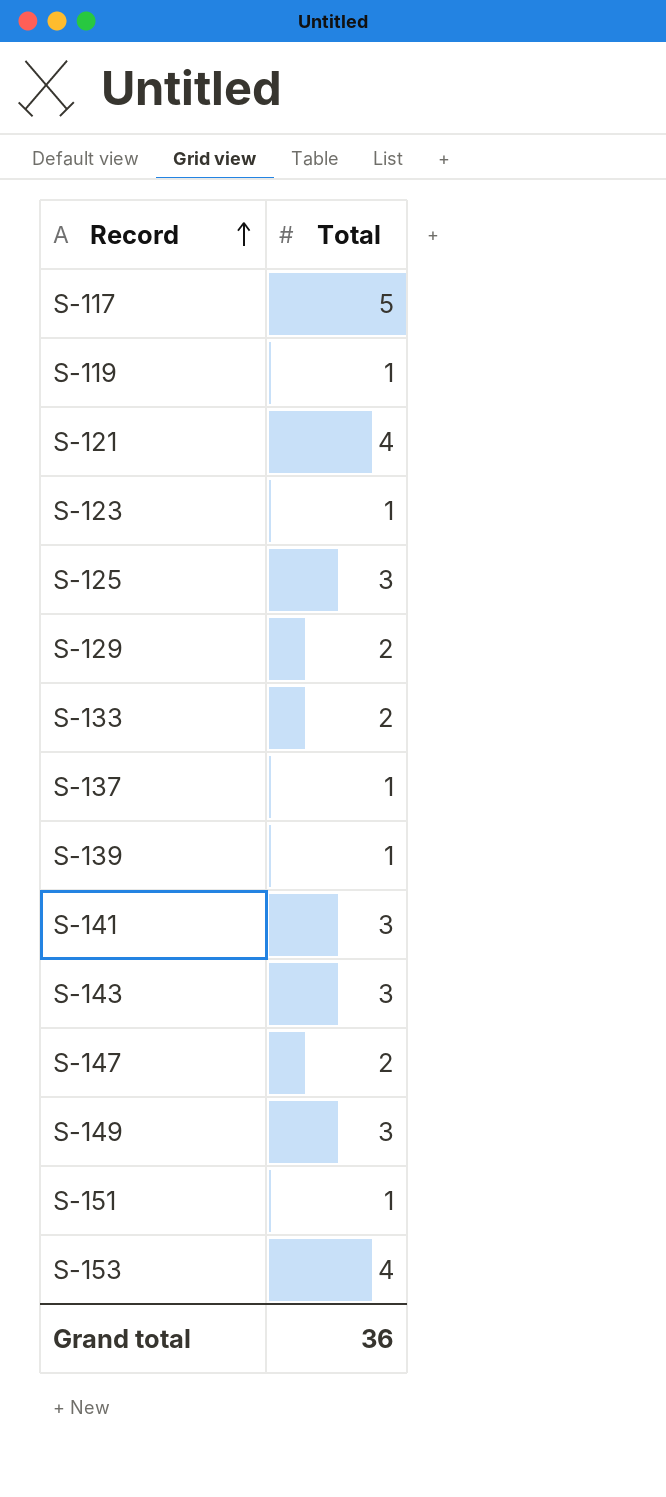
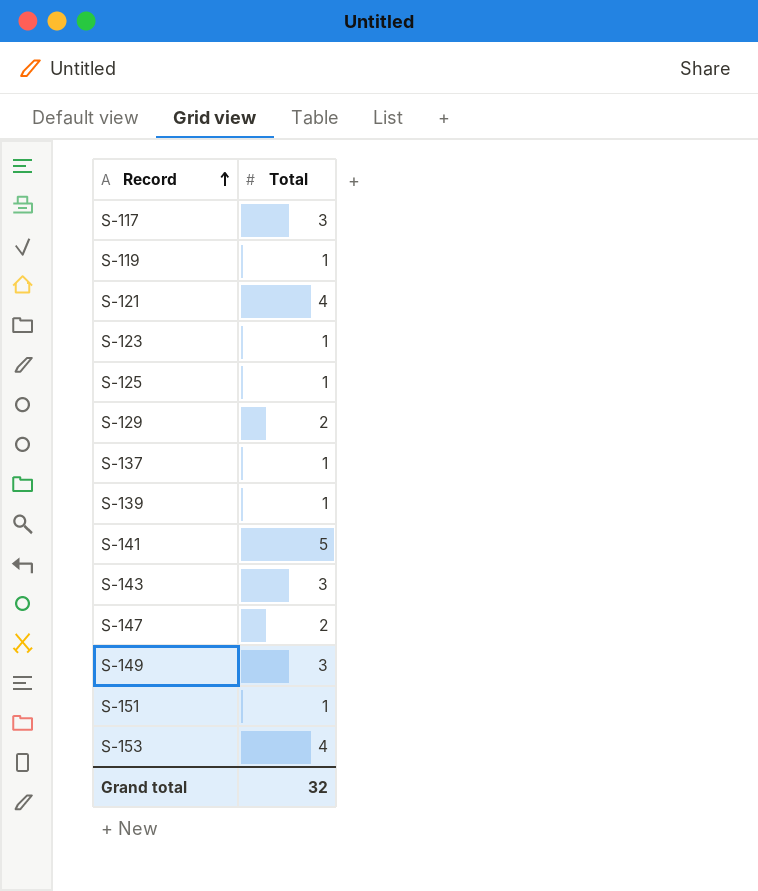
row S-133: 2 -> none
S-117 | Total: 5 -> 3
S-125 | Total: 3 -> 1
S-141 | Total: 3 -> 5
Grand total | Total: 36 -> 32

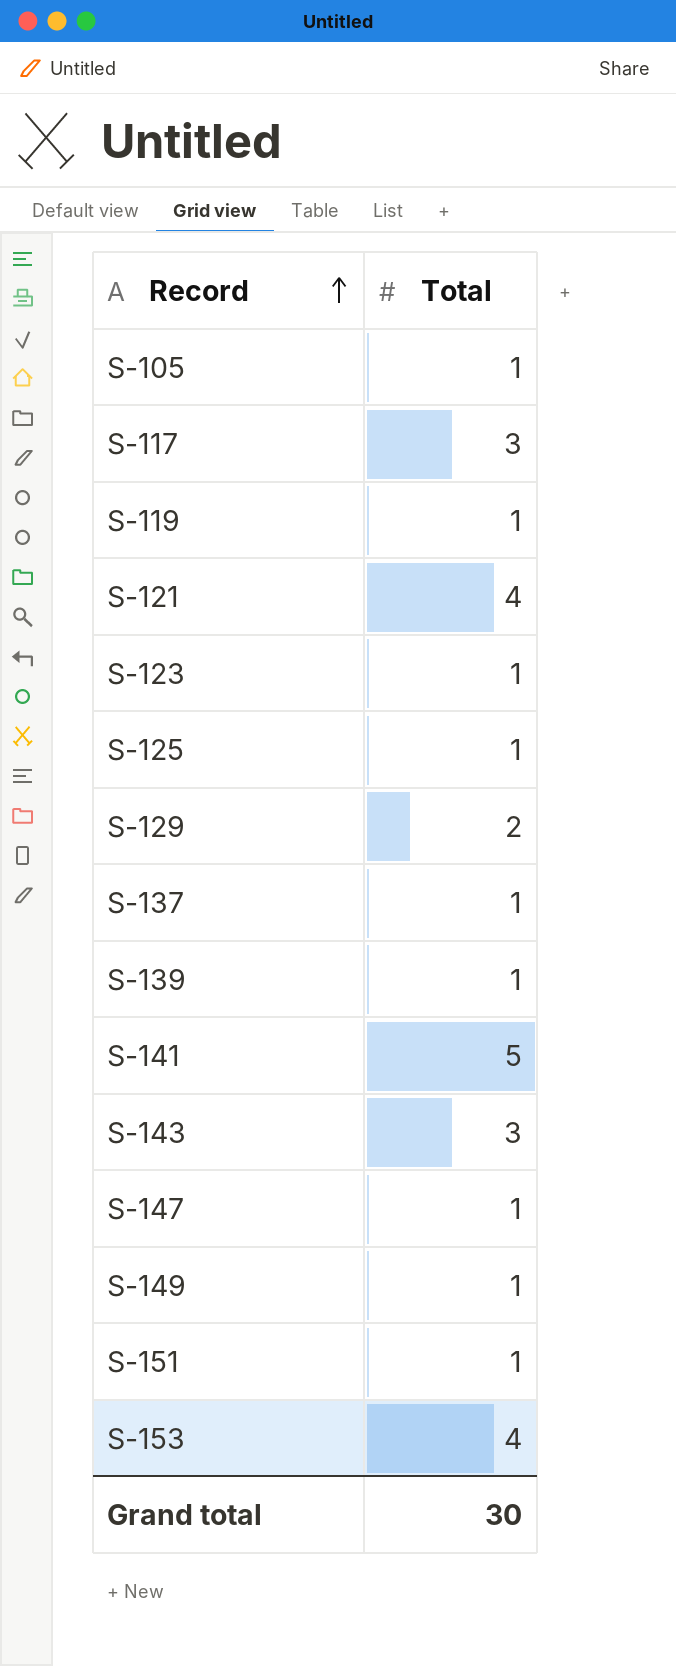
row S-105: none -> 1
S-147 | Total: 2 -> 1
S-149 | Total: 3 -> 1
Grand total | Total: 32 -> 30

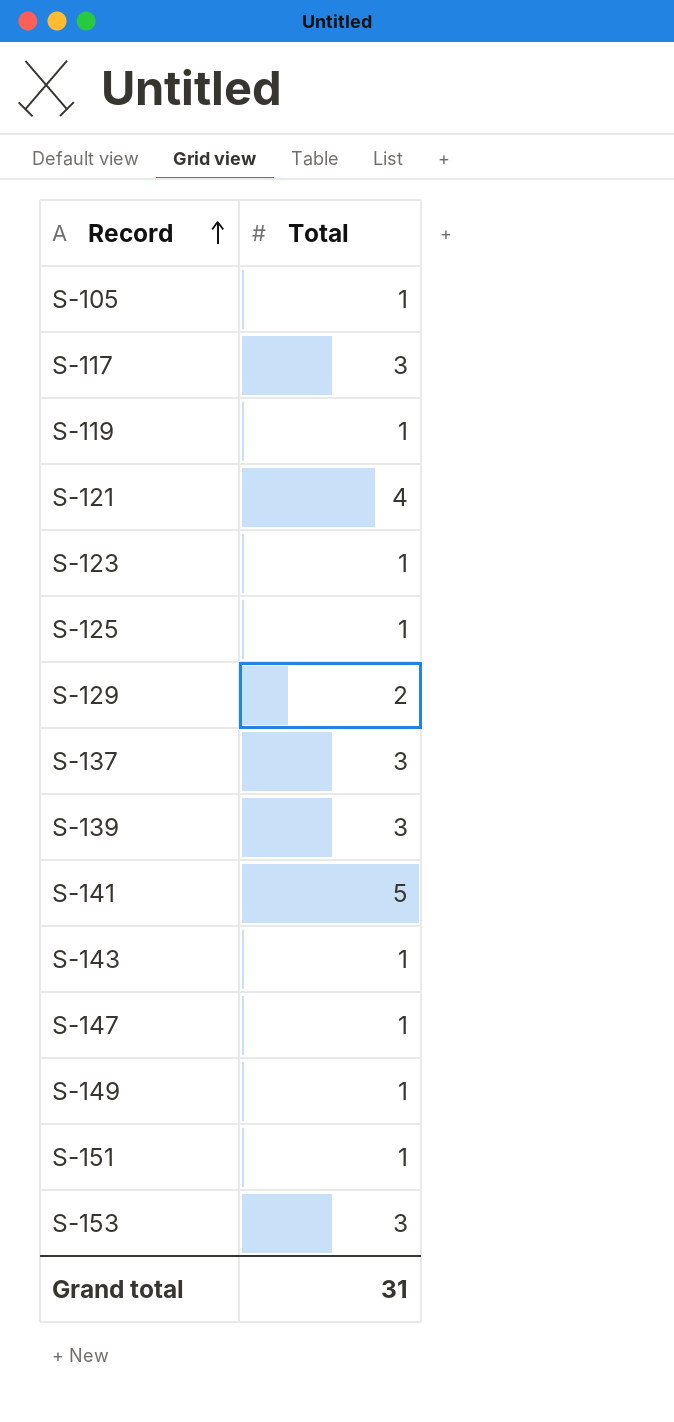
S-137 | Total: 1 -> 3
S-139 | Total: 1 -> 3
S-143 | Total: 3 -> 1
S-153 | Total: 4 -> 3
Grand total | Total: 30 -> 31

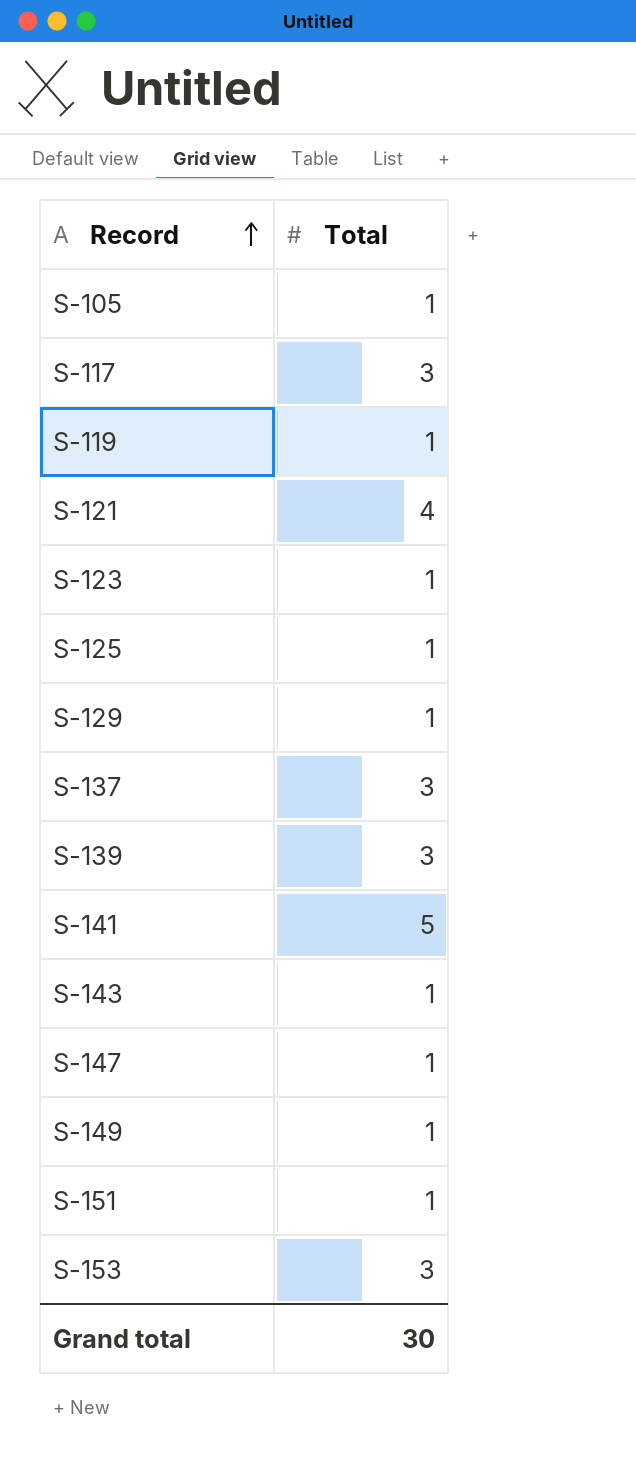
S-129 | Total: 2 -> 1
Grand total | Total: 31 -> 30

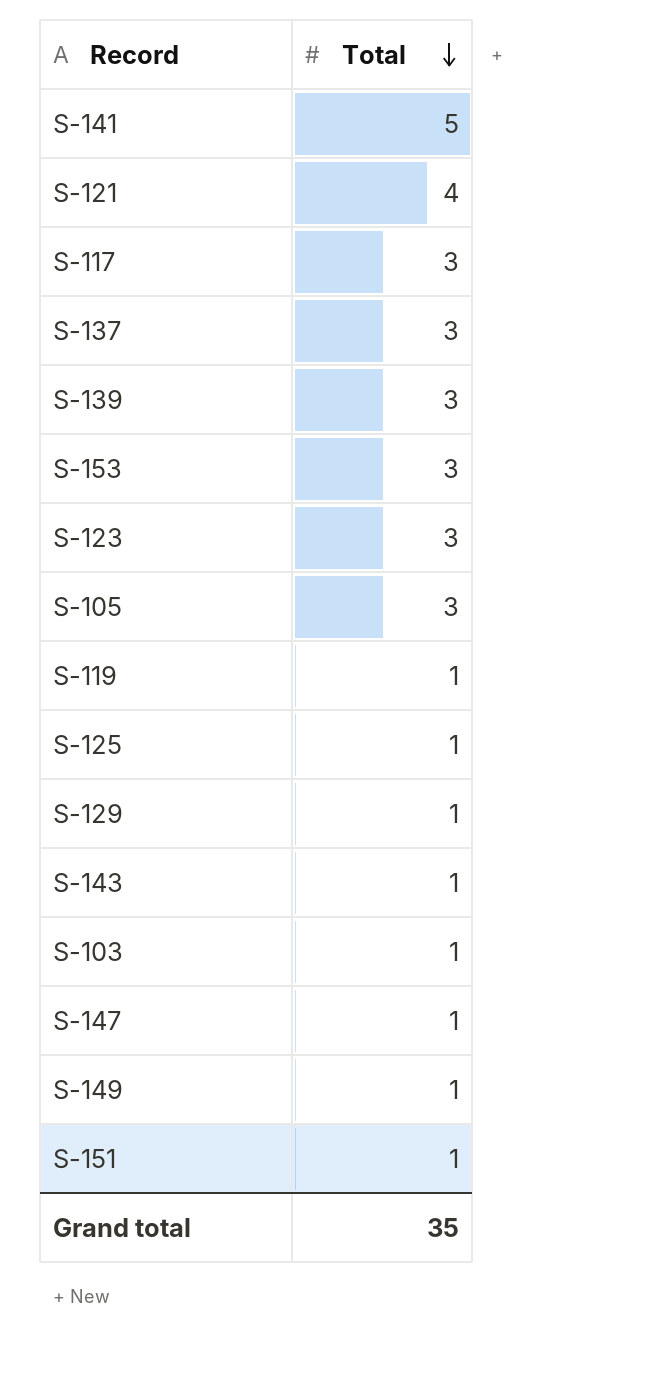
row order: Record ascending -> Total descending
S-123 | Total: 1 -> 3
S-105 | Total: 1 -> 3
row S-103: none -> 1
Grand total | Total: 30 -> 35

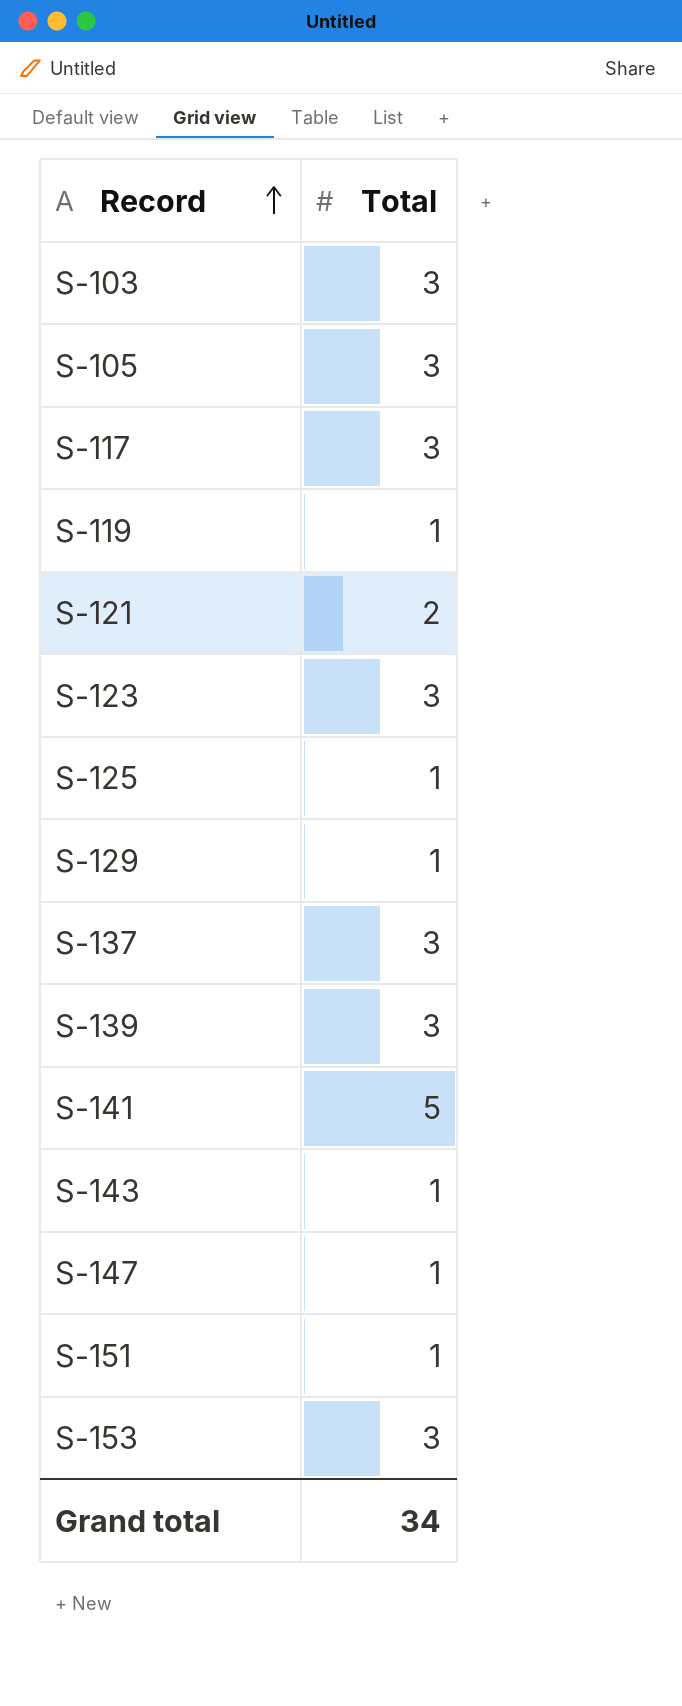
row order: Total descending -> Record ascending
row S-149: 1 -> none
S-103 | Total: 1 -> 3
S-121 | Total: 4 -> 2
Grand total | Total: 35 -> 34

